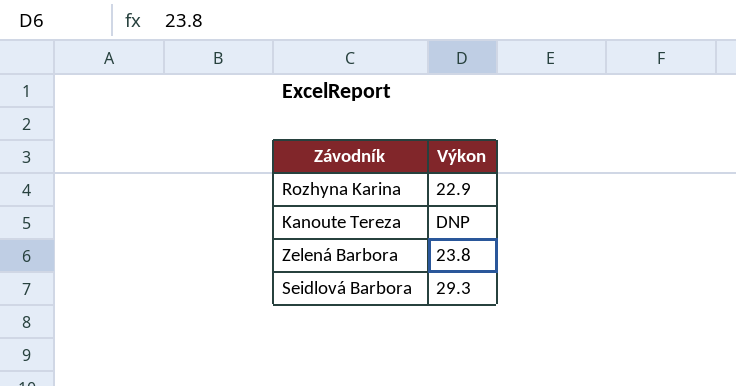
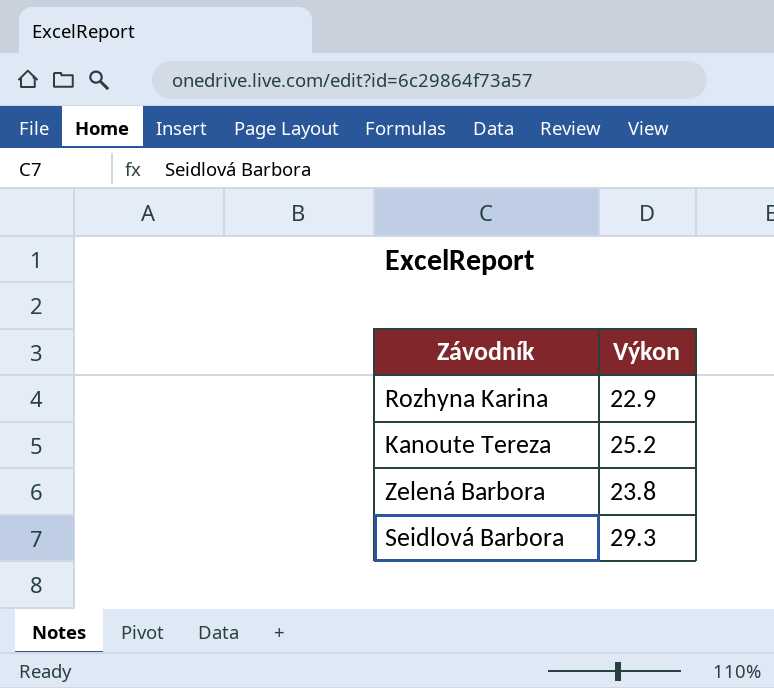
Kanoute Tereza | Výkon: DNP -> 25.2

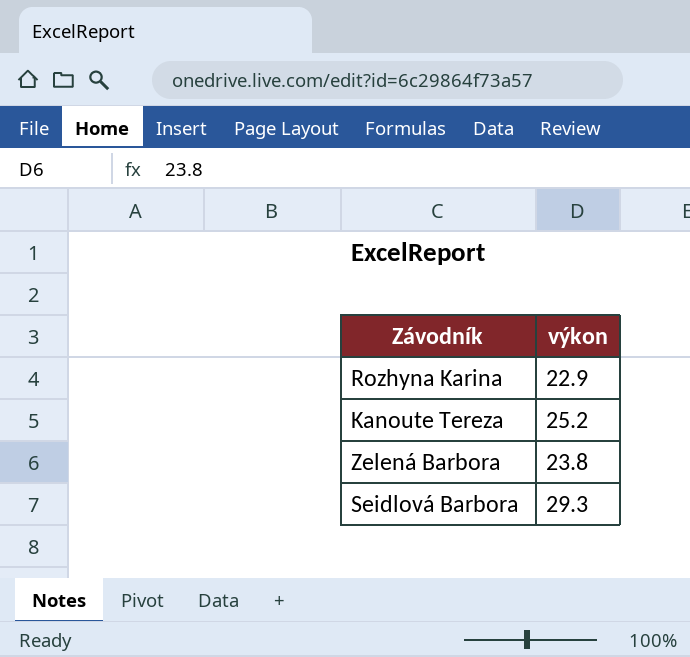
column name: Výkon -> výkon

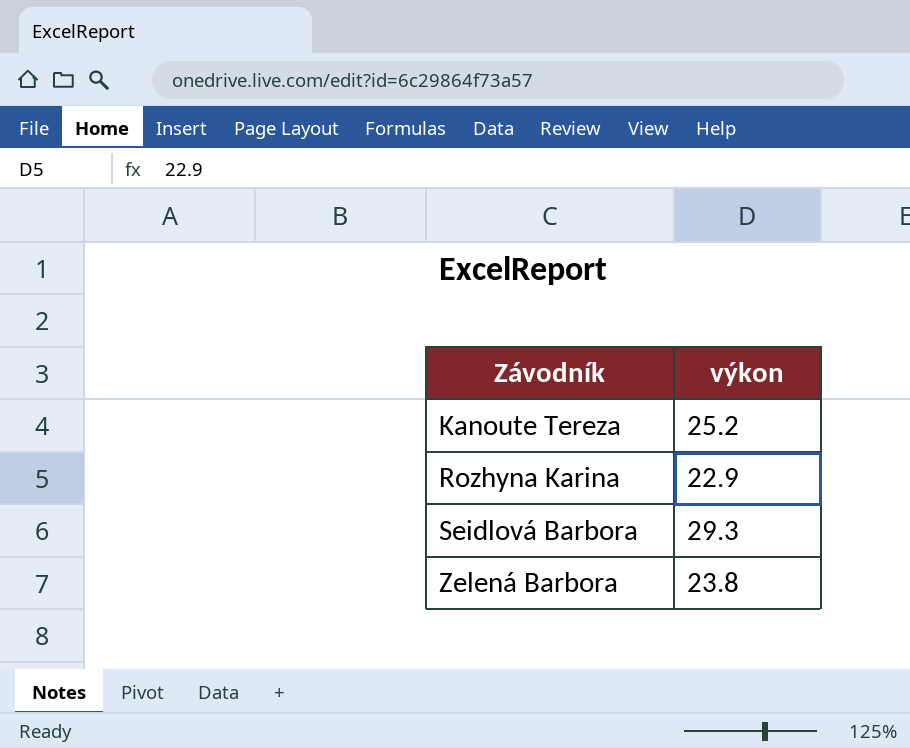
row order: none -> Závodník ascending

